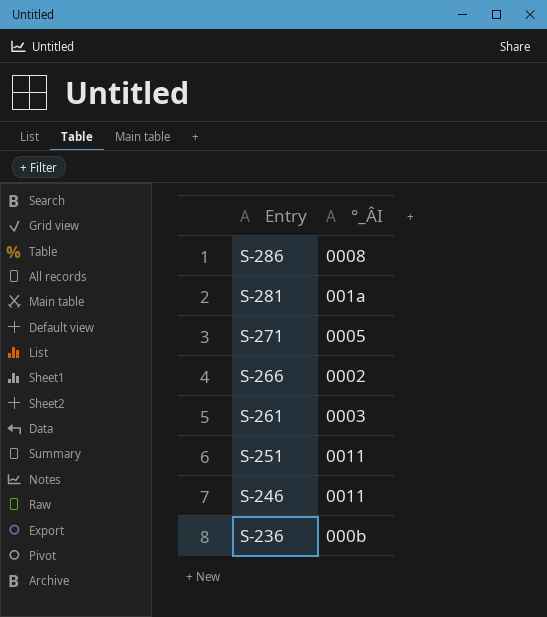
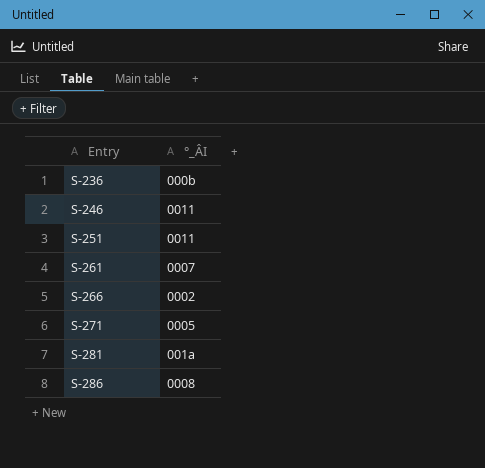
row order: Entry descending -> Entry ascending
S-261 | °_ÂI: 0003 -> 0007

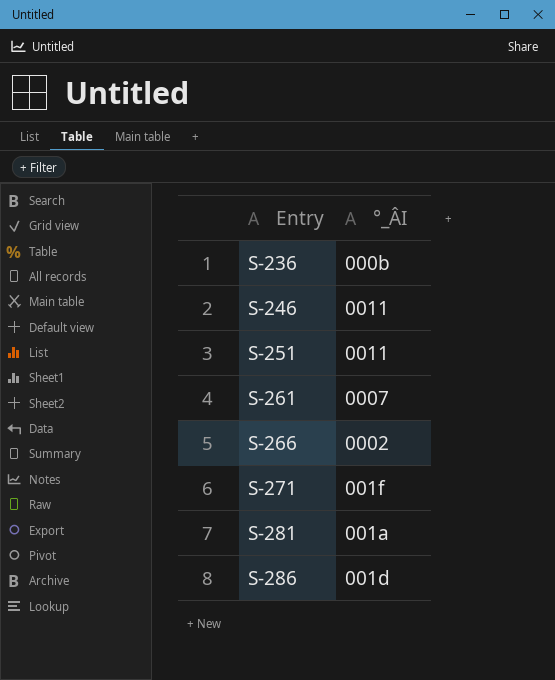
S-271 | °_ÂI: 0005 -> 001f
S-286 | °_ÂI: 0008 -> 001d

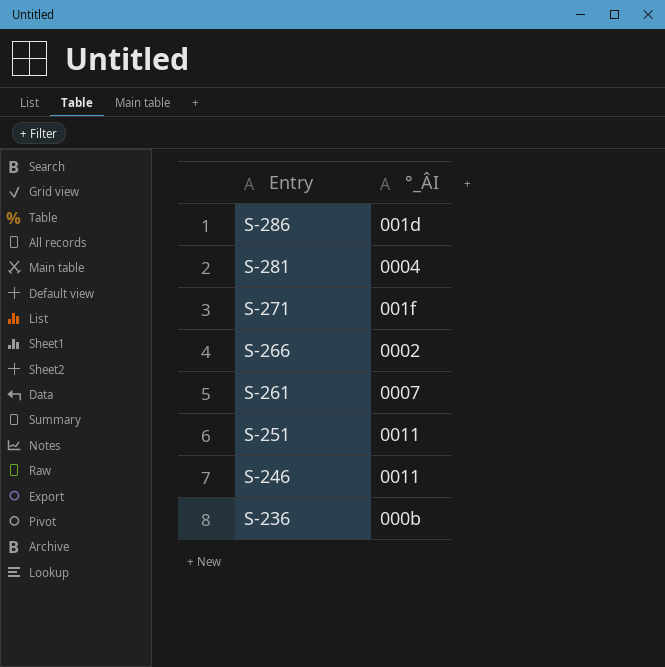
row order: Entry ascending -> Entry descending
S-281 | °_ÂI: 001a -> 0004

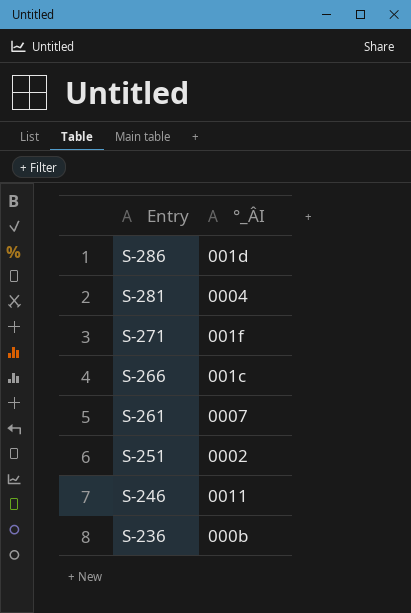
S-266 | °_ÂI: 0002 -> 001c
S-251 | °_ÂI: 0011 -> 0002

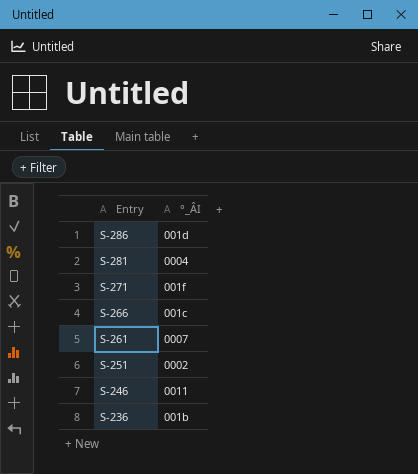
S-236 | °_ÂI: 000b -> 001b

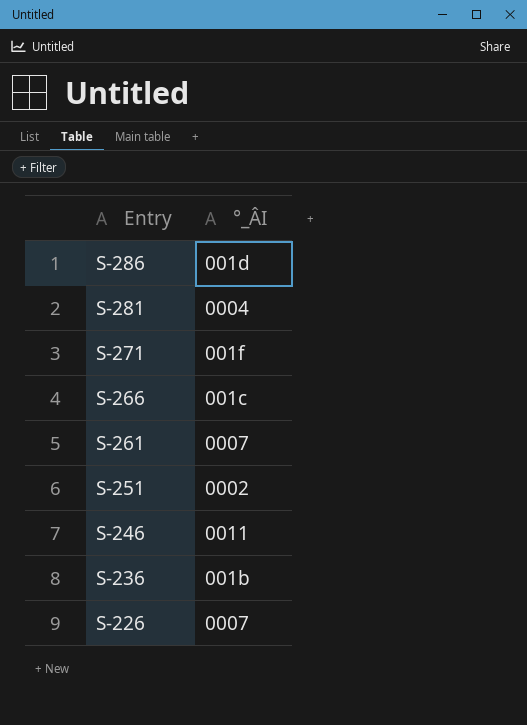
row S-226: none -> 0007

